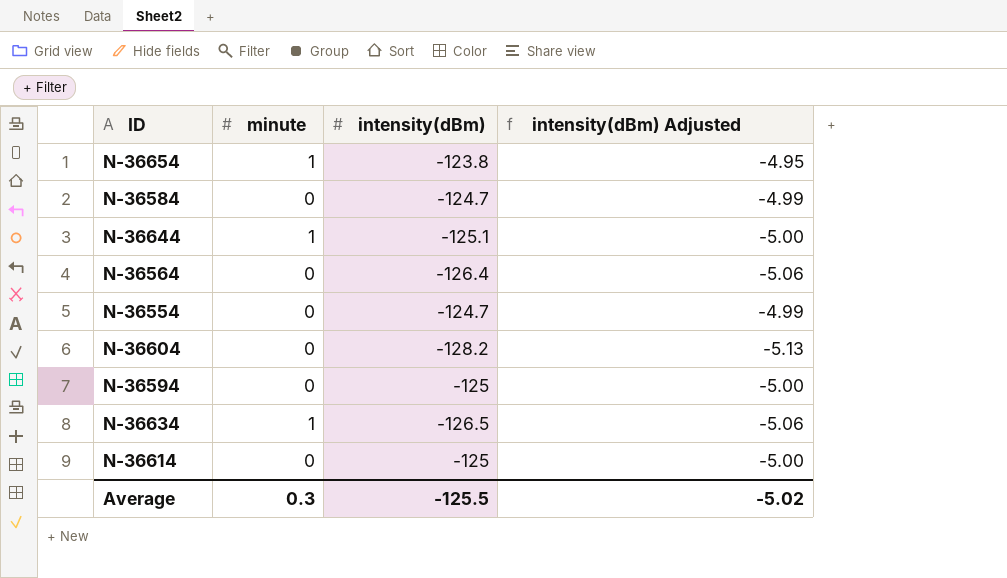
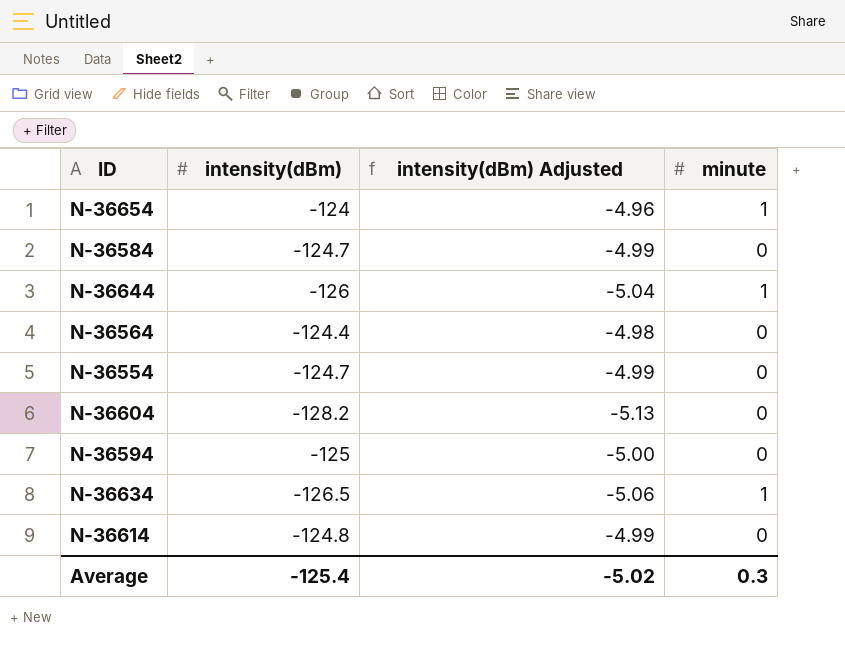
column minute | position: 2 -> 4
N-36654 | intensity(dBm): -123.8 -> -124
N-36654 | intensity(dBm) Adjusted: -4.95 -> -4.96
N-36644 | intensity(dBm): -125.1 -> -126
N-36644 | intensity(dBm) Adjusted: -5.00 -> -5.04
N-36564 | intensity(dBm): -126.4 -> -124.4
N-36564 | intensity(dBm) Adjusted: -5.06 -> -4.98
N-36614 | intensity(dBm): -125 -> -124.8
N-36614 | intensity(dBm) Adjusted: -5.00 -> -4.99
Average | intensity(dBm): -125.5 -> -125.4

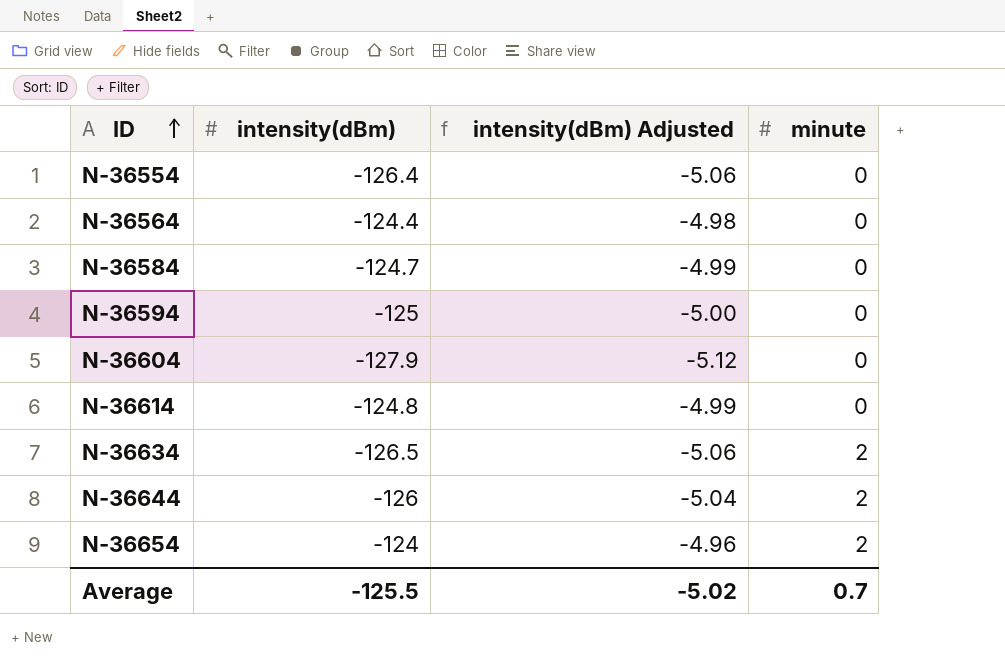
row order: none -> ID ascending
N-36554 | intensity(dBm): -124.7 -> -126.4
N-36554 | intensity(dBm) Adjusted: -4.99 -> -5.06
N-36604 | intensity(dBm): -128.2 -> -127.9
N-36604 | intensity(dBm) Adjusted: -5.13 -> -5.12
N-36634 | minute: 1 -> 2
N-36644 | minute: 1 -> 2
N-36654 | minute: 1 -> 2
Average | intensity(dBm): -125.4 -> -125.5
Average | minute: 0.3 -> 0.7

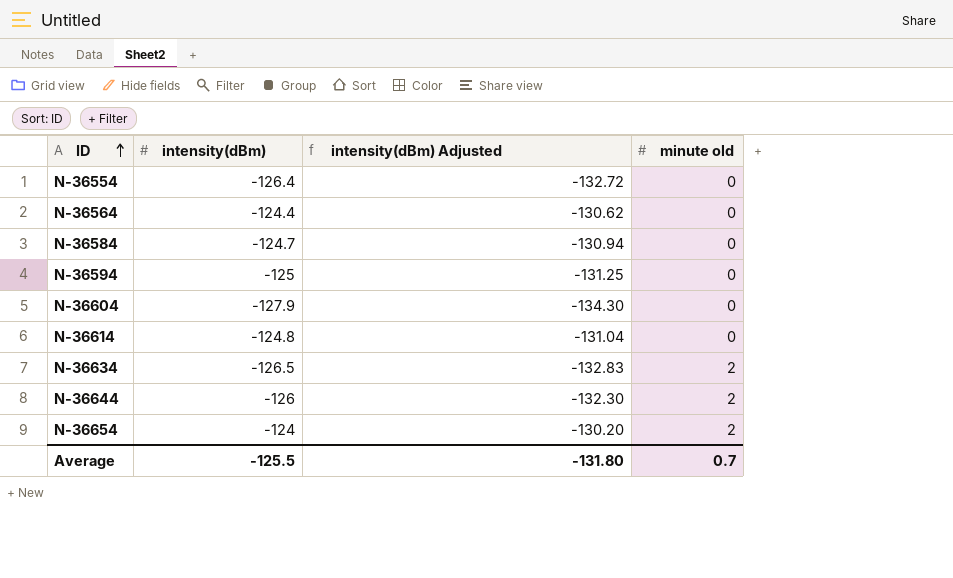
column intensity(dBm) Adjusted | formula: [intensity(dBm)] * 0.04 -> [intensity(dBm)] * 1.05
column name: minute -> minute old
Average | intensity(dBm) Adjusted: -5.02 -> -131.80

